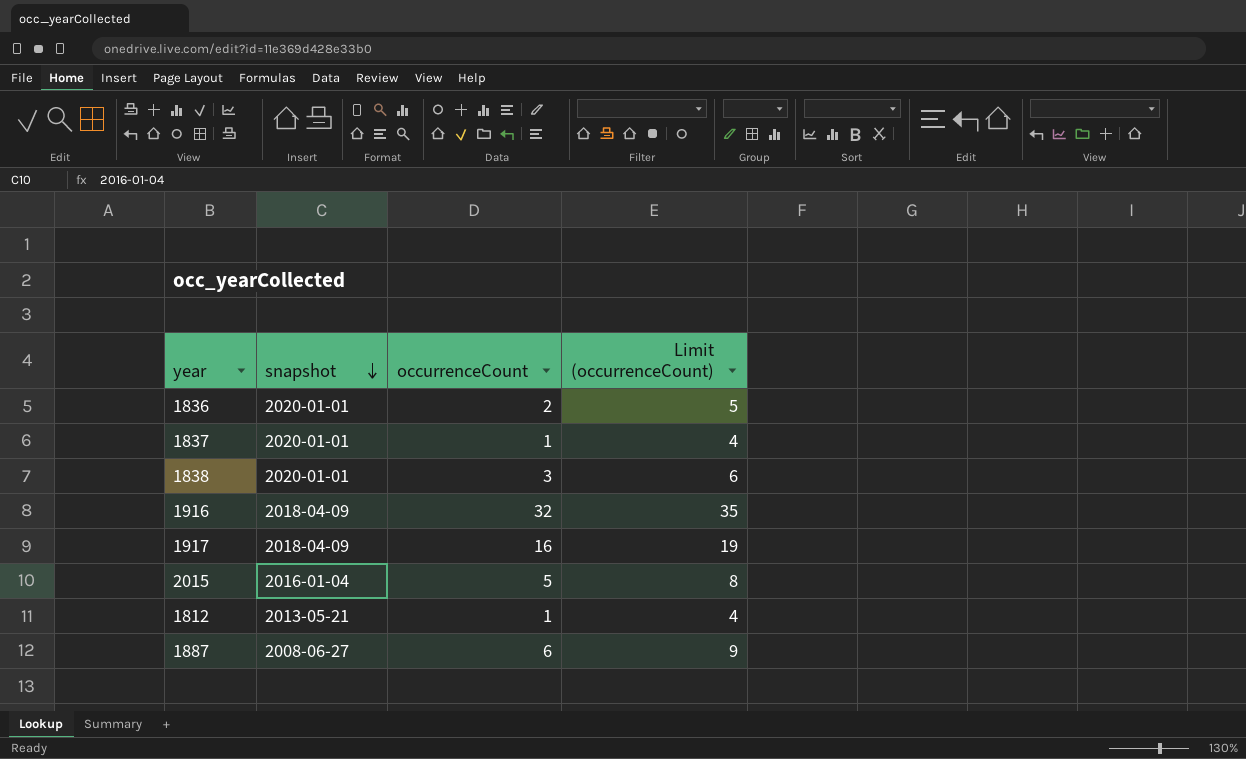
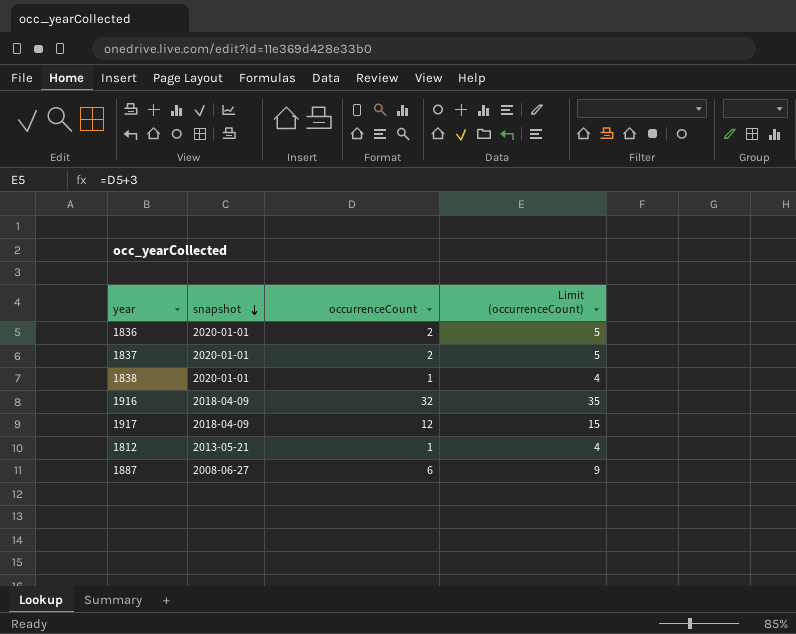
row 2015: 2016-01-04 | 5 | 8 -> none
1837 | occurrenceCount: 1 -> 2
1837 | Limit (occurrenceCount): 4 -> 5
1838 | occurrenceCount: 3 -> 1
1838 | Limit (occurrenceCount): 6 -> 4
1917 | occurrenceCount: 16 -> 12
1917 | Limit (occurrenceCount): 19 -> 15

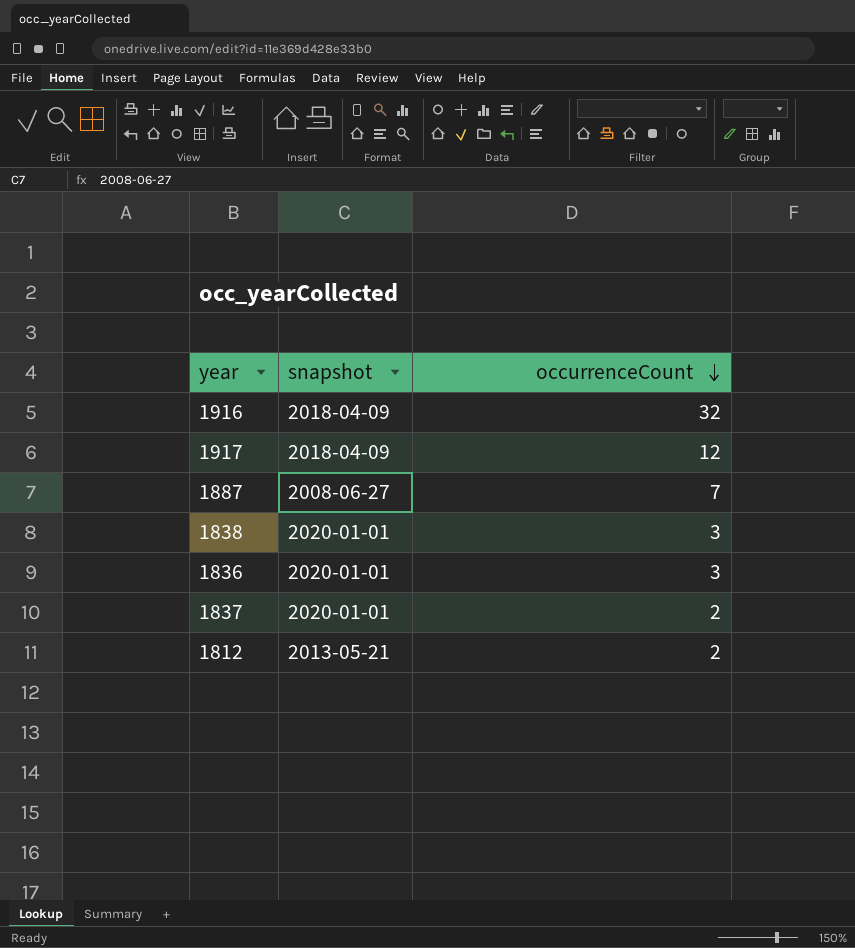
row order: snapshot descending -> occurrenceCount descending
column Limit (occurrenceCount) | formula: [occurrenceCount] + 3 -> none
1887 | occurrenceCount: 6 -> 7
1838 | occurrenceCount: 1 -> 3
1836 | occurrenceCount: 2 -> 3
1812 | occurrenceCount: 1 -> 2

